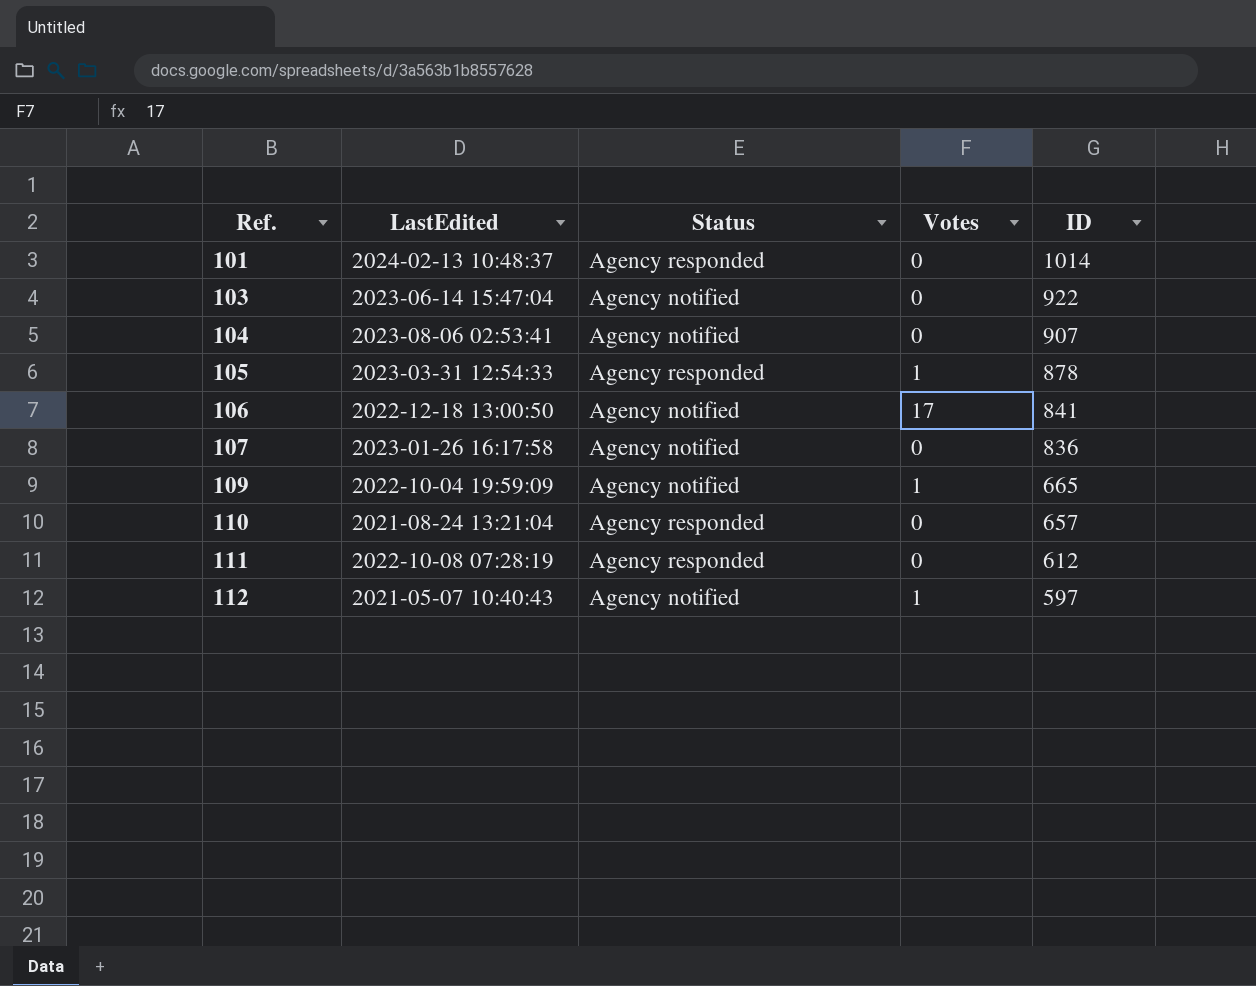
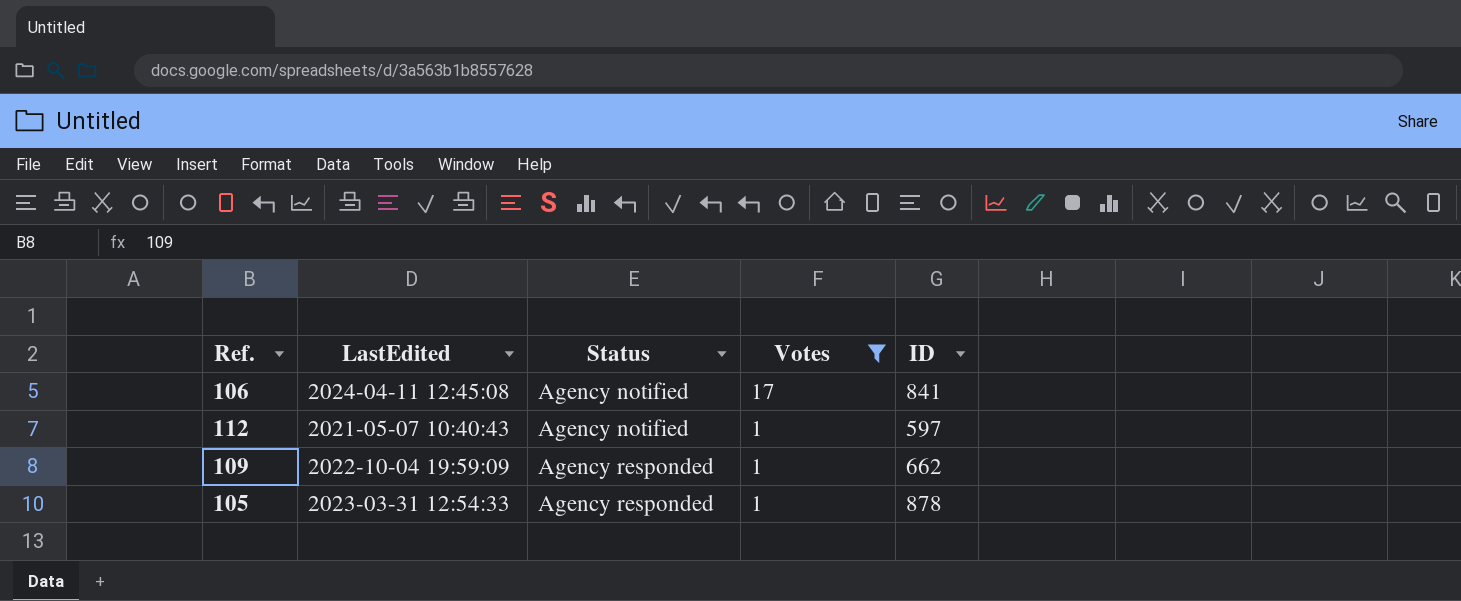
filter: none -> Votes != 0
row order: Ref. ascending -> Status ascending
106 | LastEdited: 2022-12-18 13:00:50 -> 2024-04-11 12:45:08
109 | Status: Agency notified -> Agency responded
109 | ID: 665 -> 662

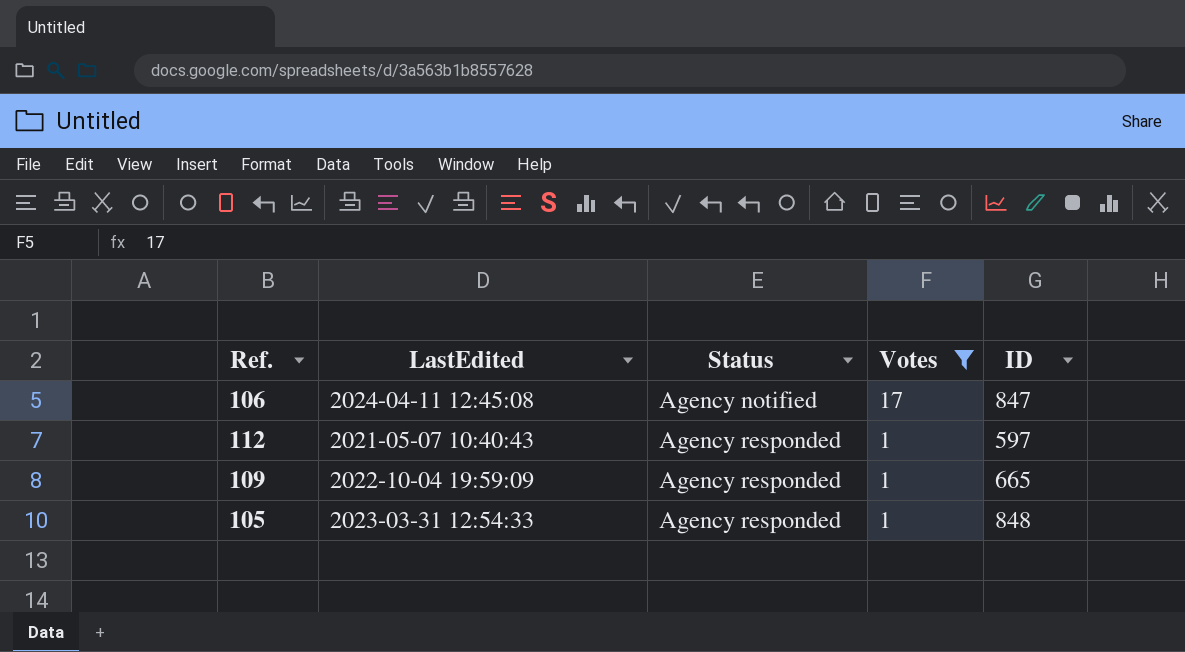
106 | ID: 841 -> 847
112 | Status: Agency notified -> Agency responded
109 | ID: 662 -> 665
105 | ID: 878 -> 848

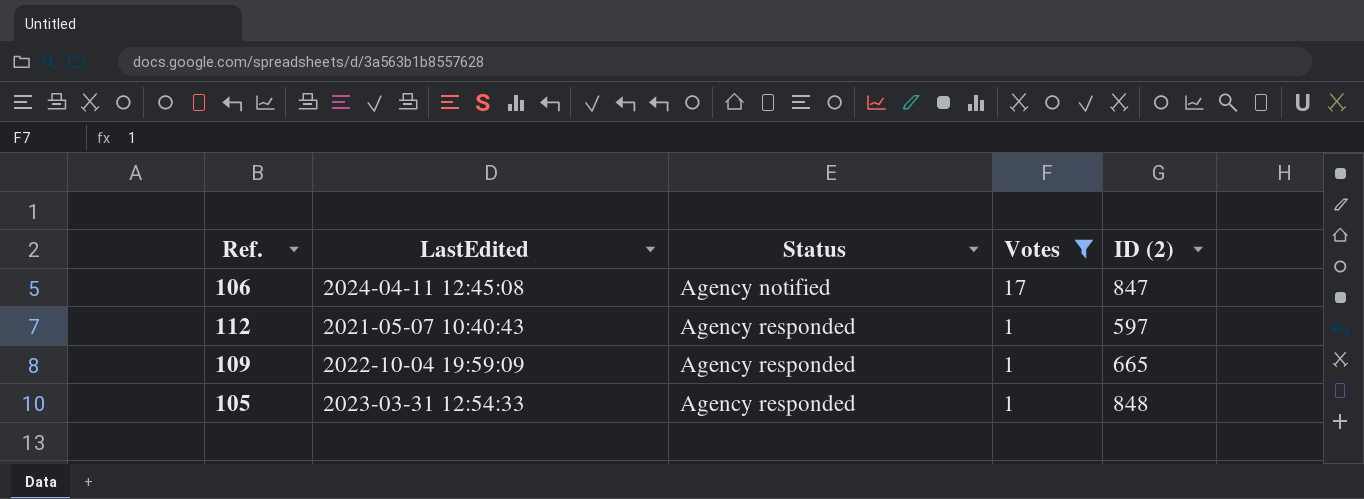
column name: ID -> ID (2)

